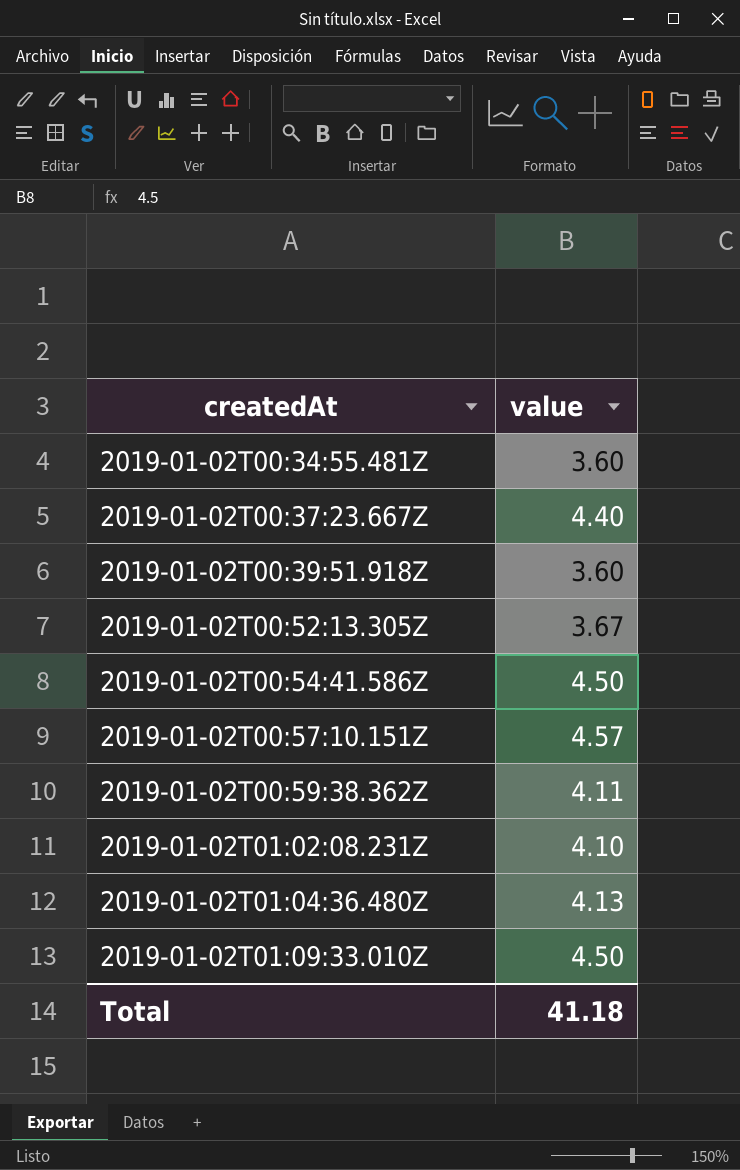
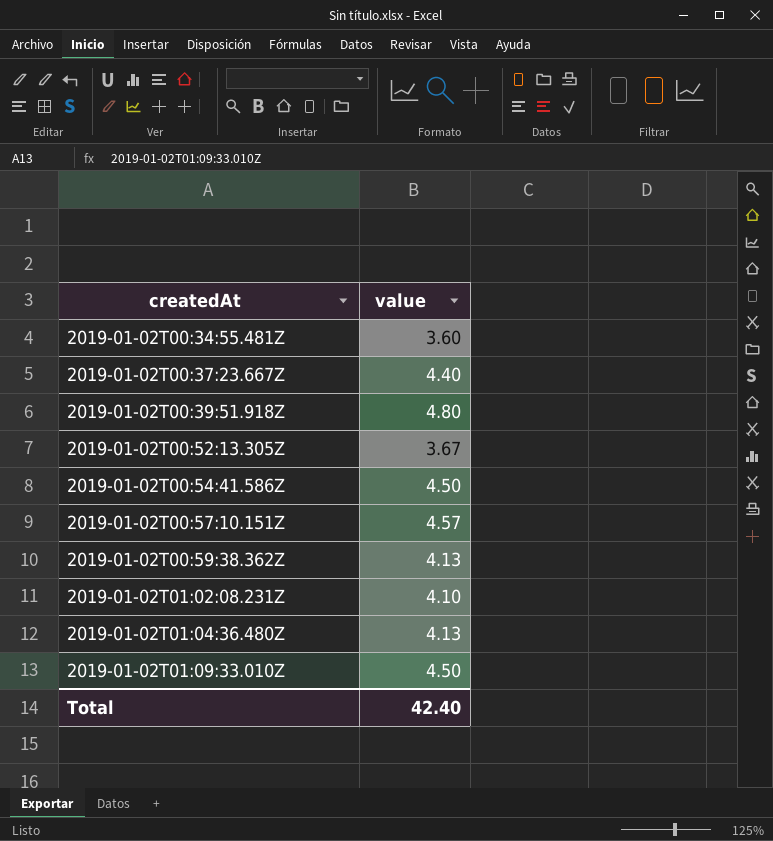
2019-01-02T00:39:51.918Z | value: 3.60 -> 4.80
2019-01-02T00:59:38.362Z | value: 4.11 -> 4.13
Total | value: 41.18 -> 42.40

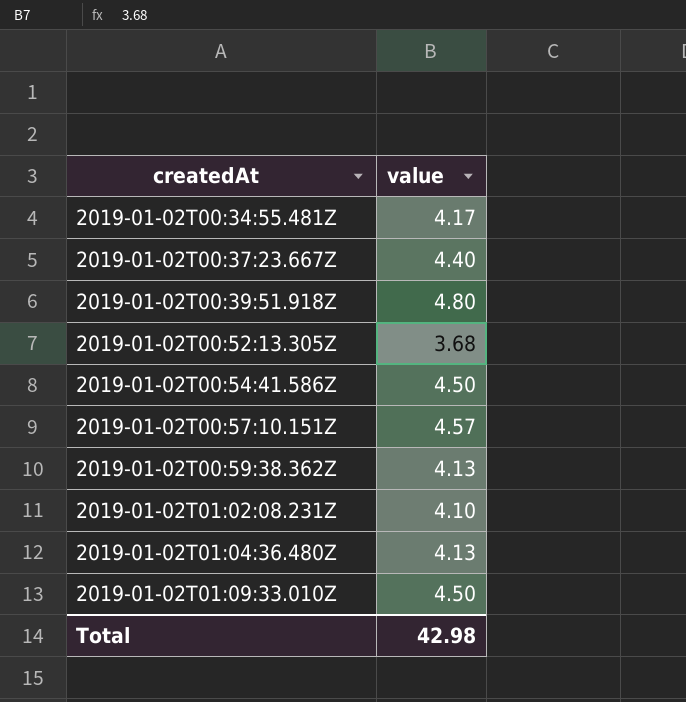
2019-01-02T00:34:55.481Z | value: 3.60 -> 4.17
2019-01-02T00:52:13.305Z | value: 3.67 -> 3.68
Total | value: 42.40 -> 42.98

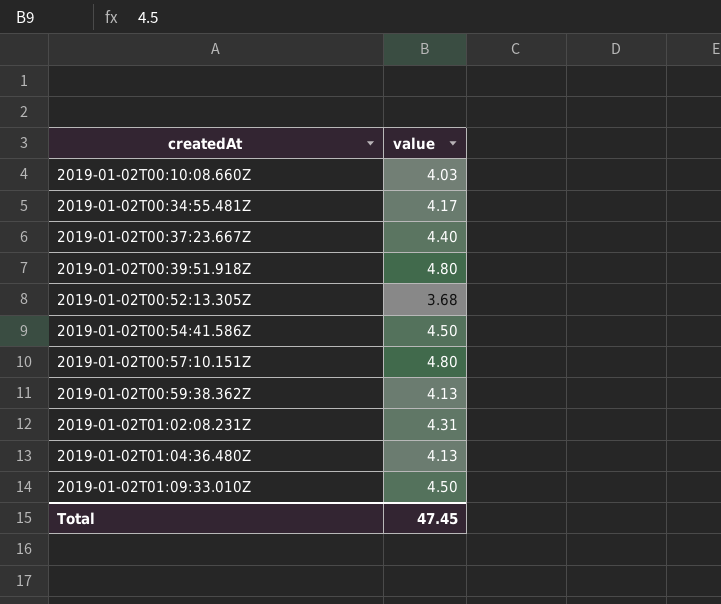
row 2019-01-02T00:10:08.660Z: none -> 4.03
2019-01-02T00:57:10.151Z | value: 4.57 -> 4.80
2019-01-02T01:02:08.231Z | value: 4.10 -> 4.31
Total | value: 42.98 -> 47.45

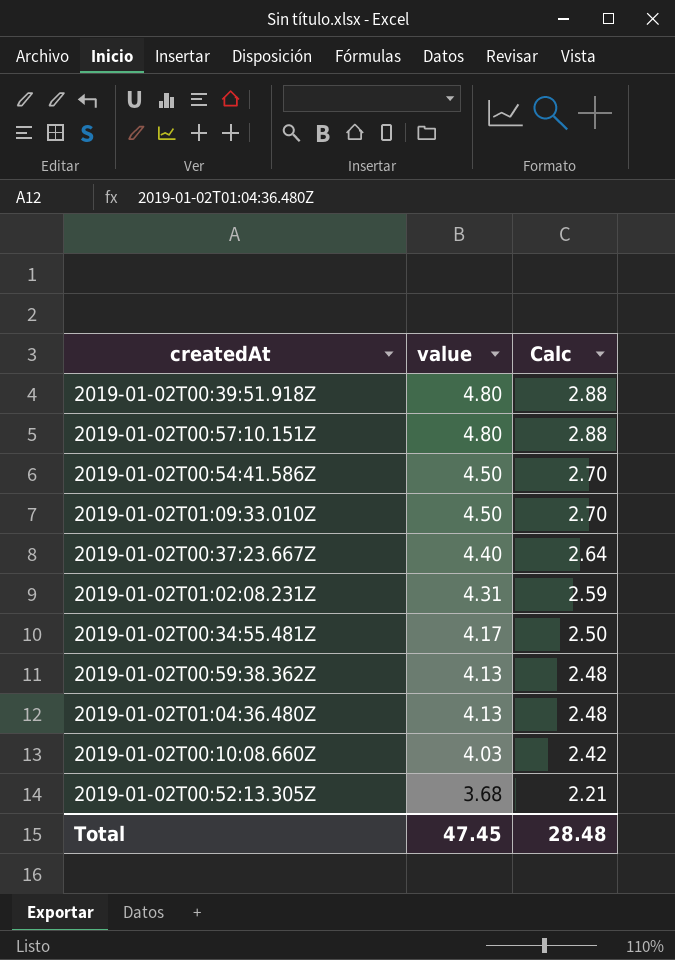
row order: createdAt ascending -> value descending
column Calc | formula: none -> [value] * 0.6

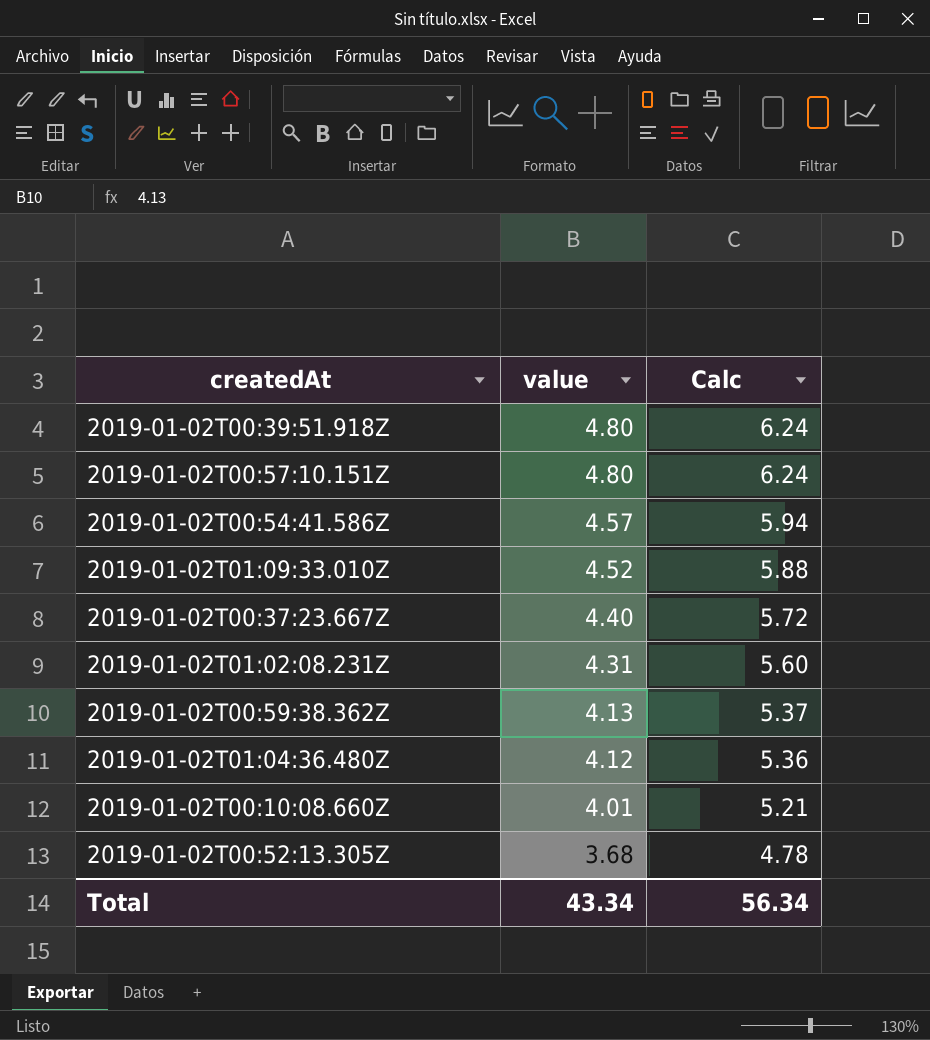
column Calc | formula: [value] * 0.6 -> [value] * 1.3
row 2019-01-02T00:34:55.481Z: 4.17 | 2.50 -> none
2019-01-02T00:54:41.586Z | value: 4.50 -> 4.57
2019-01-02T01:09:33.010Z | value: 4.50 -> 4.52
2019-01-02T01:04:36.480Z | value: 4.13 -> 4.12
2019-01-02T00:10:08.660Z | value: 4.03 -> 4.01
Total | value: 47.45 -> 43.34
Total | Calc: 28.48 -> 56.34

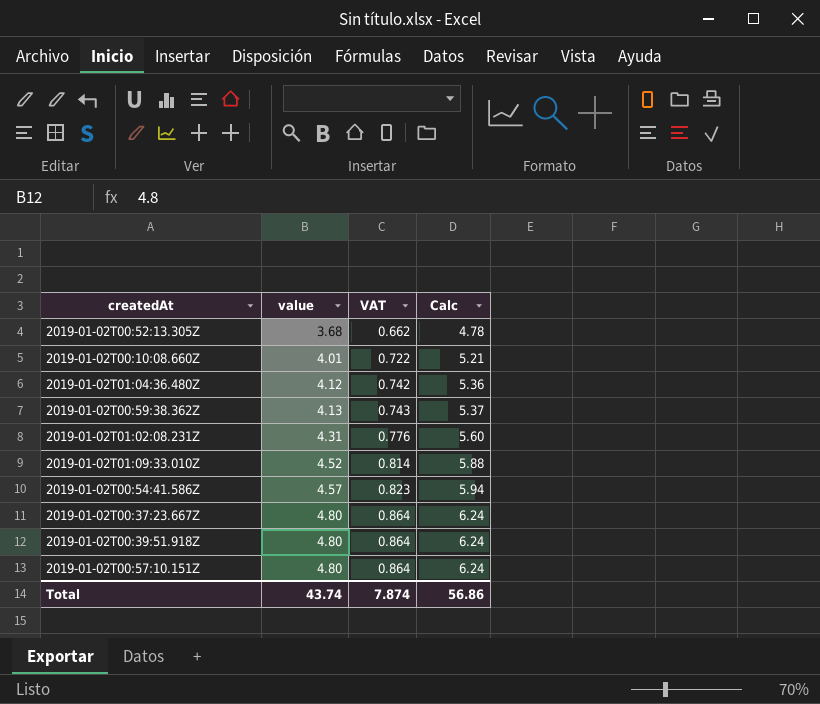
row order: value descending -> value ascending
column VAT | formula: none -> [value] * 0.18
2019-01-02T00:37:23.667Z | value: 4.40 -> 4.80
2019-01-02T00:37:23.667Z | Calc: 5.72 -> 6.24
Total | value: 43.34 -> 43.74
Total | Calc: 56.34 -> 56.86

